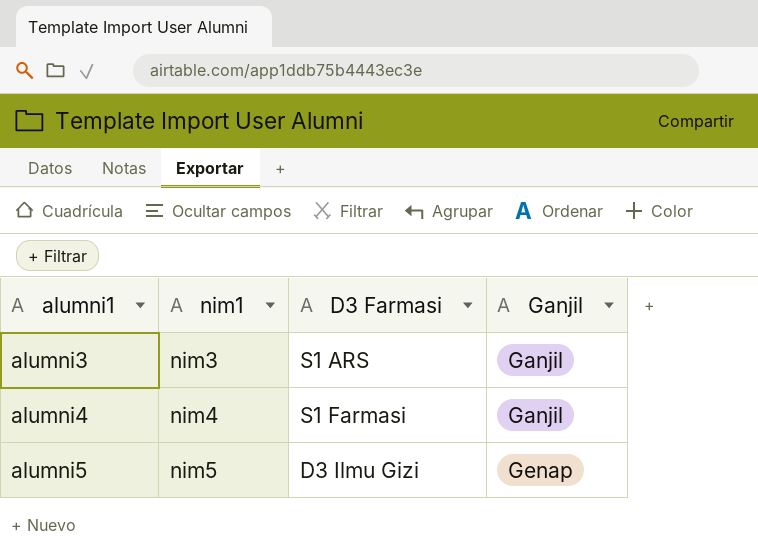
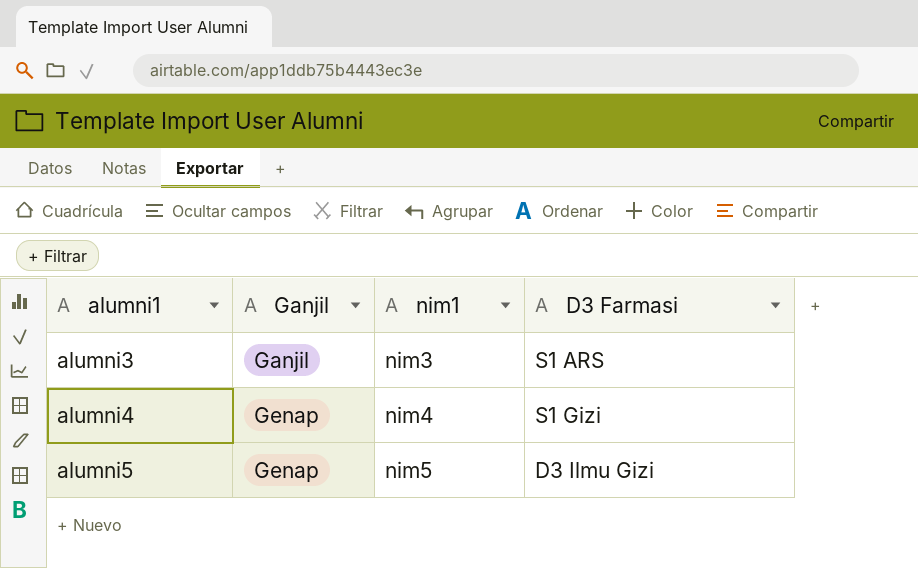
column Ganjil | position: 4 -> 2
alumni4 | Ganjil: Ganjil -> Genap
alumni4 | D3 Farmasi: S1 Farmasi -> S1 Gizi

